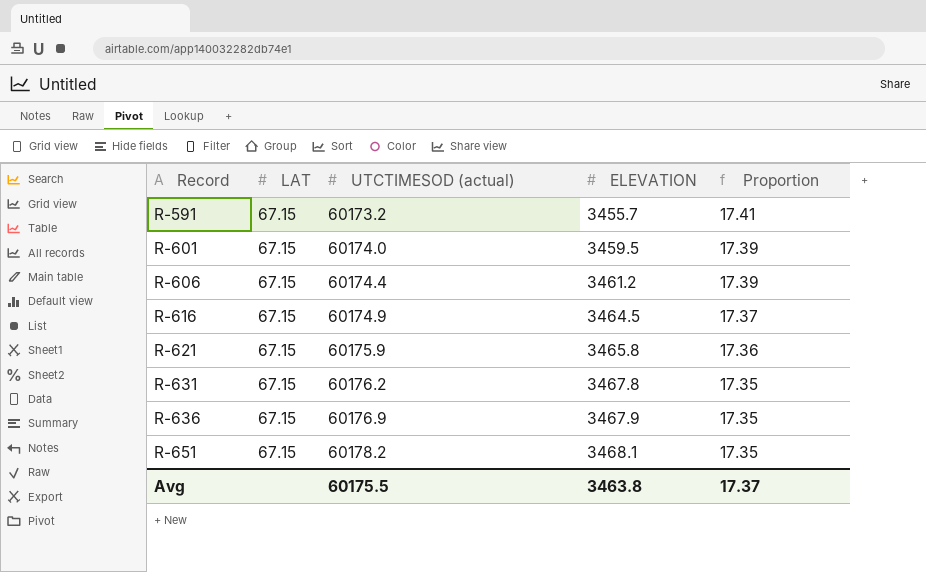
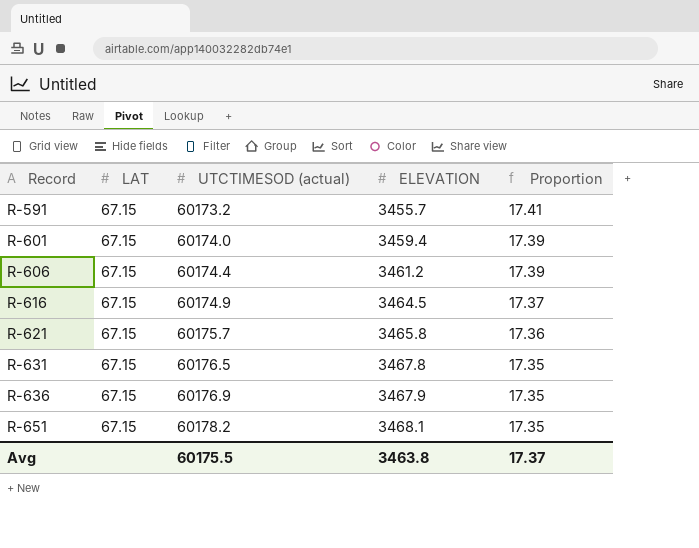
R-601 | ELEVATION: 3459.5 -> 3459.4
R-621 | UTCTIMESOD (actual): 60175.9 -> 60175.7
R-631 | UTCTIMESOD (actual): 60176.2 -> 60176.5

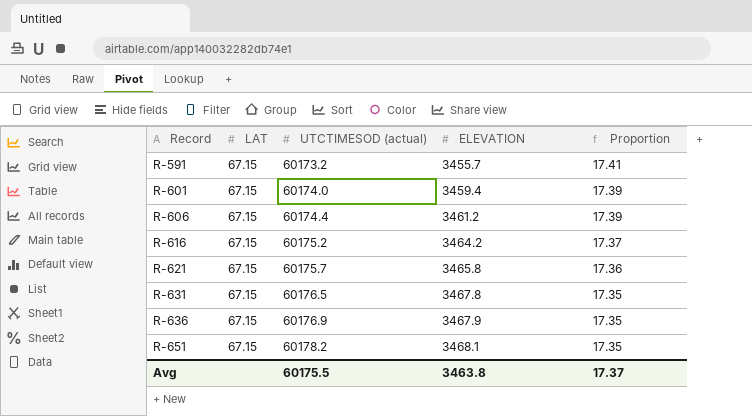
R-616 | UTCTIMESOD (actual): 60174.9 -> 60175.2
R-616 | ELEVATION: 3464.5 -> 3464.2

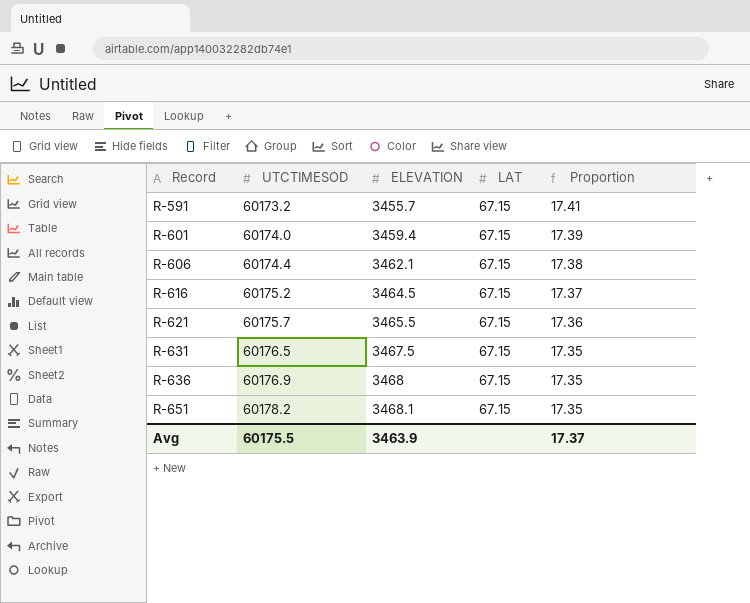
column name: UTCTIMESOD (actual) -> UTCTIMESOD
column LAT | position: 2 -> 4
R-606 | ELEVATION: 3461.2 -> 3462.1
R-606 | Proportion: 17.39 -> 17.38
R-616 | ELEVATION: 3464.2 -> 3464.5
R-621 | ELEVATION: 3465.8 -> 3465.5
R-631 | ELEVATION: 3467.8 -> 3467.5
R-636 | ELEVATION: 3467.9 -> 3468
Avg | ELEVATION: 3463.8 -> 3463.9

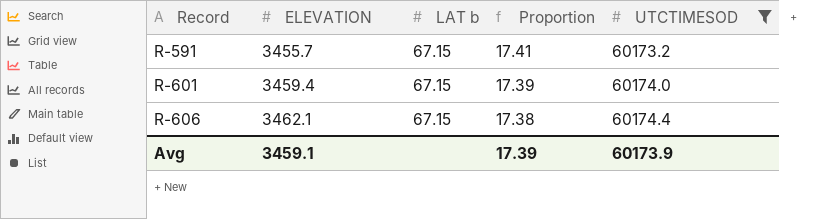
filter: none -> UTCTIMESOD <= 60174.4
column name: LAT -> LAT b
column UTCTIMESOD | position: 2 -> 5
Avg | ELEVATION: 3463.9 -> 3459.1
Avg | Proportion: 17.37 -> 17.39
Avg | UTCTIMESOD: 60175.5 -> 60173.9

